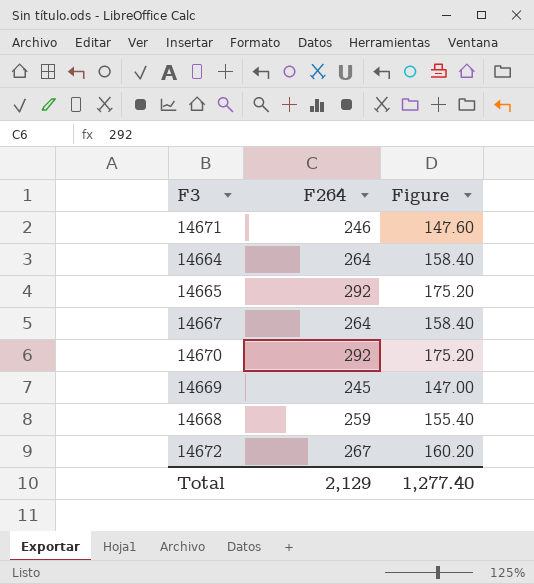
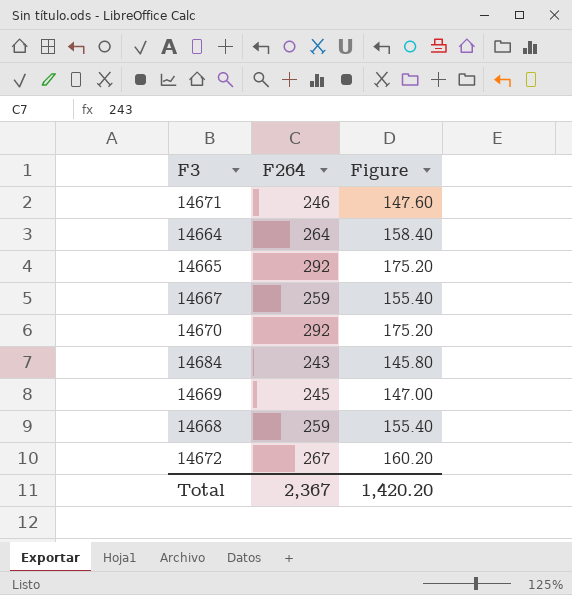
14667 | F264: 264 -> 259
14667 | Figure: 158.40 -> 155.40
row 14684: none -> 243 | 145.80
Total | F264: 2,129 -> 2,367
Total | Figure: 1,277.40 -> 1,420.20

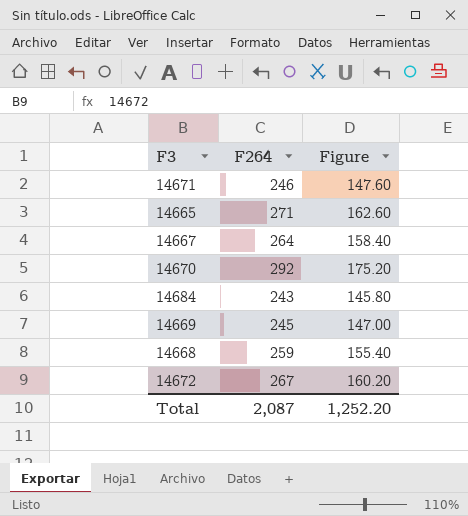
row 14664: 264 | 158.40 -> none
14665 | F264: 292 -> 271
14665 | Figure: 175.20 -> 162.60
14667 | F264: 259 -> 264
14667 | Figure: 155.40 -> 158.40
Total | F264: 2,367 -> 2,087
Total | Figure: 1,420.20 -> 1,252.20

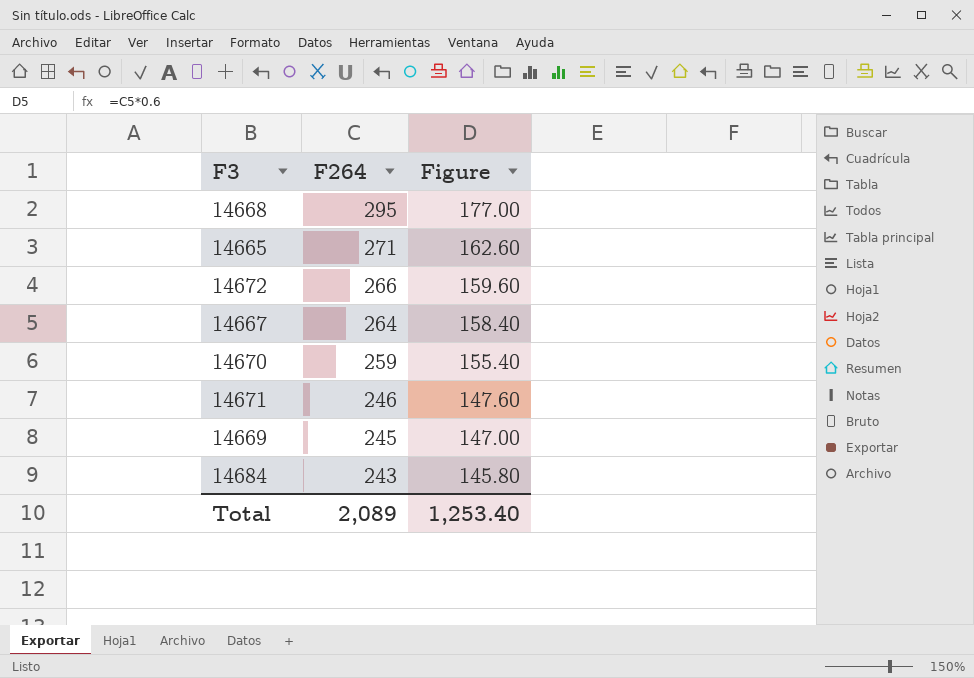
row order: none -> F264 descending
14668 | F264: 259 -> 295
14668 | Figure: 155.40 -> 177.00
14672 | F264: 267 -> 266
14672 | Figure: 160.20 -> 159.60
14670 | F264: 292 -> 259
14670 | Figure: 175.20 -> 155.40
Total | F264: 2,087 -> 2,089
Total | Figure: 1,252.20 -> 1,253.40

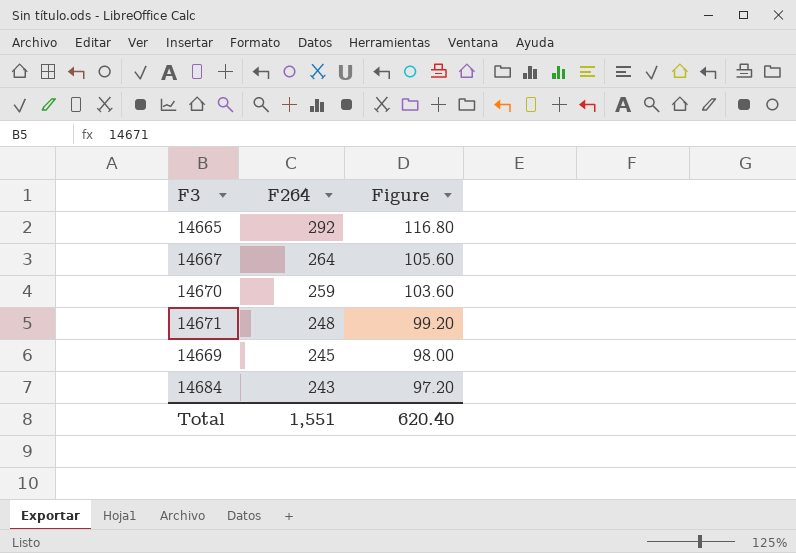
column Figure | formula: [F264] * 0.6 -> [F264] * 0.4
row 14668: 295 | 177.00 -> none
row 14672: 266 | 159.60 -> none
14665 | F264: 271 -> 292
14671 | F264: 246 -> 248
Total | F264: 2,089 -> 1,551
Total | Figure: 1,253.40 -> 620.40

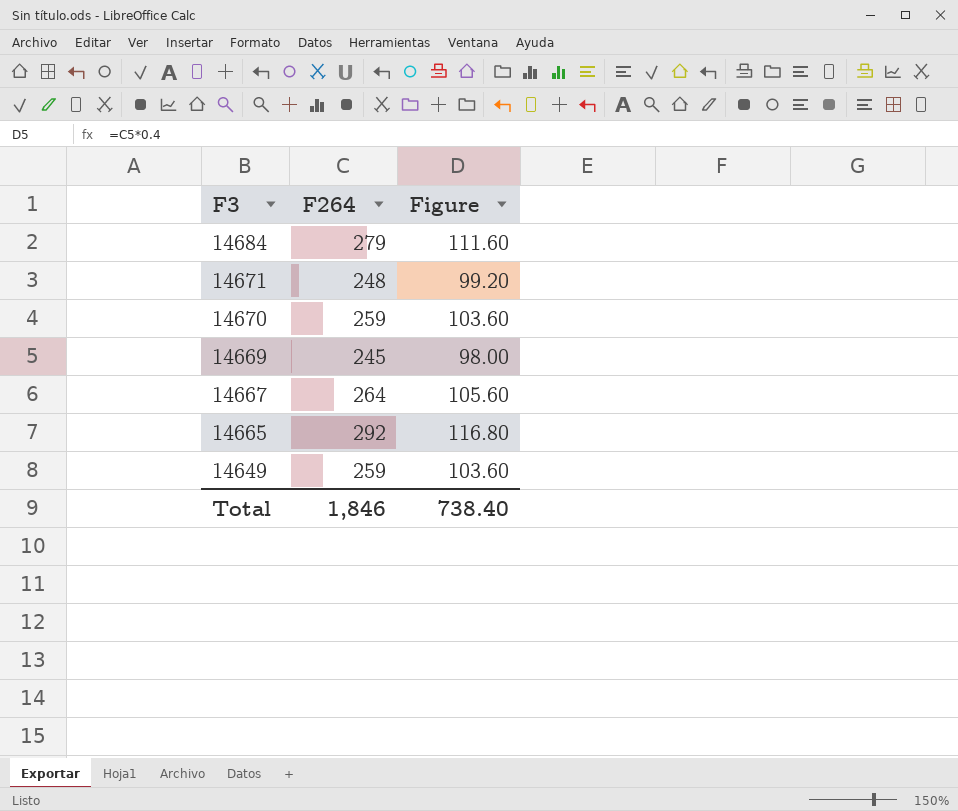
row order: F264 descending -> F3 descending
14684 | F264: 243 -> 279
14684 | Figure: 97.20 -> 111.60
row 14649: none -> 259 | 103.60
Total | F264: 1,551 -> 1,846
Total | Figure: 620.40 -> 738.40

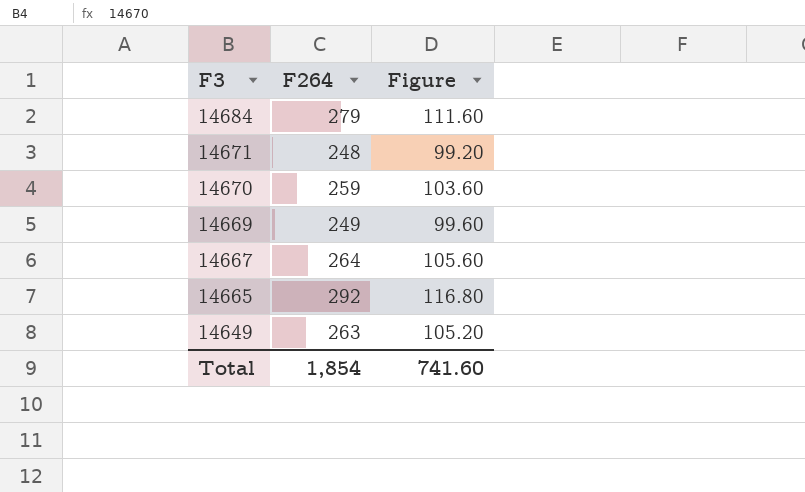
14669 | F264: 245 -> 249
14669 | Figure: 98.00 -> 99.60
14649 | F264: 259 -> 263
14649 | Figure: 103.60 -> 105.20
Total | F264: 1,846 -> 1,854
Total | Figure: 738.40 -> 741.60

